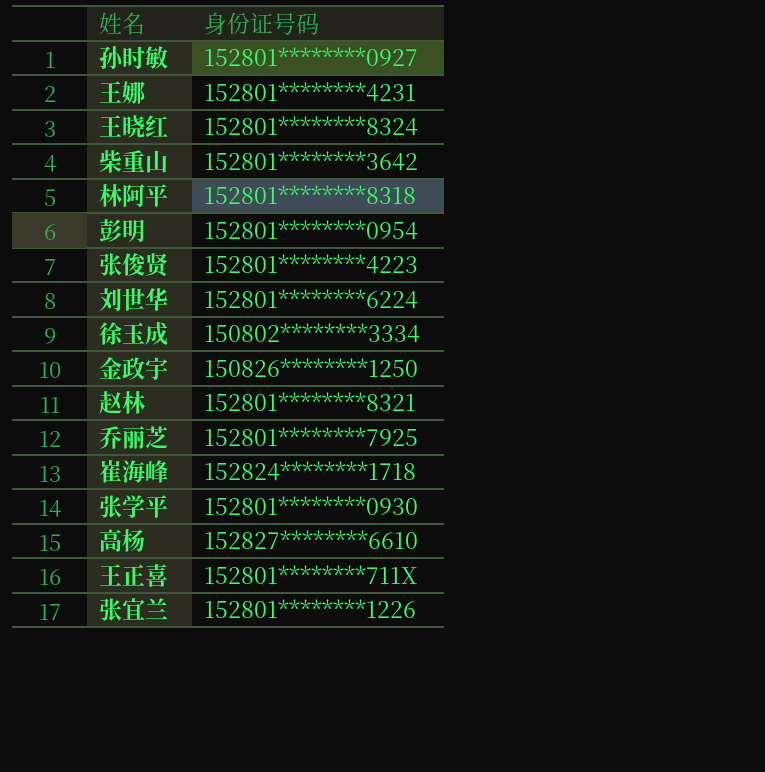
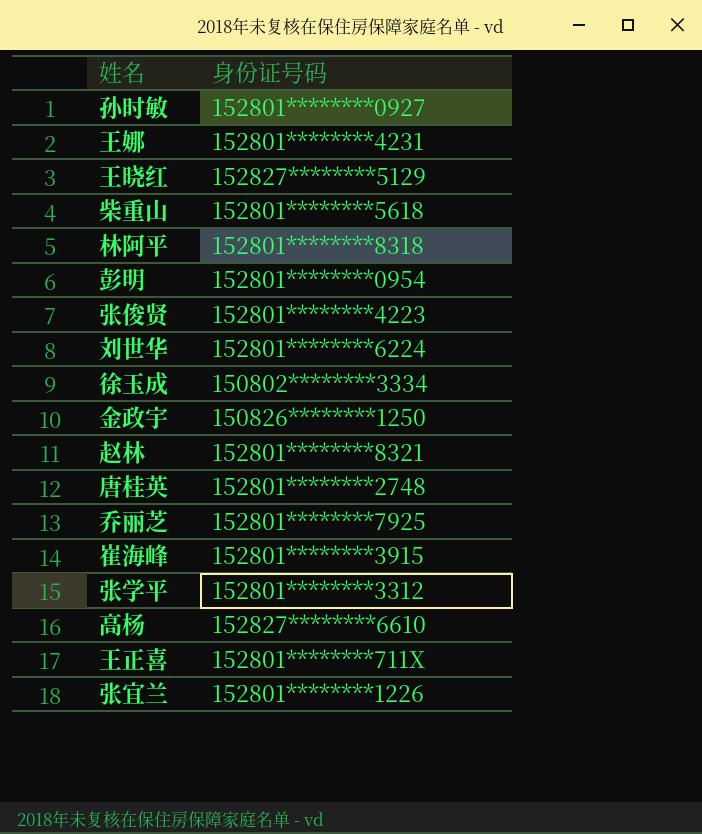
王晓红 | 身份证号码: 152801********8324 -> 152827********5129
柴重山 | 身份证号码: 152801********3642 -> 152801********5618
row 唐桂英: none -> 152801********2748
崔海峰 | 身份证号码: 152824********1718 -> 152801********3915
张学平 | 身份证号码: 152801********0930 -> 152801********3312

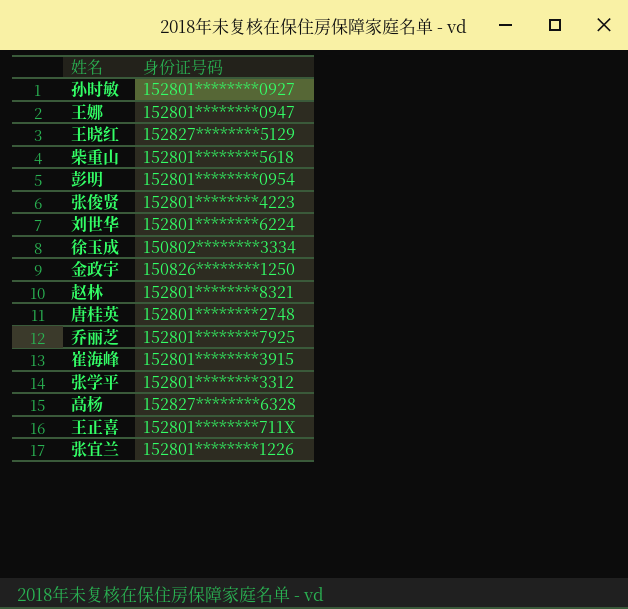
row 林阿平: 152801********8318 -> none
王娜 | 身份证号码: 152801********4231 -> 152801********0947
高杨 | 身份证号码: 152827********6610 -> 152827********6328

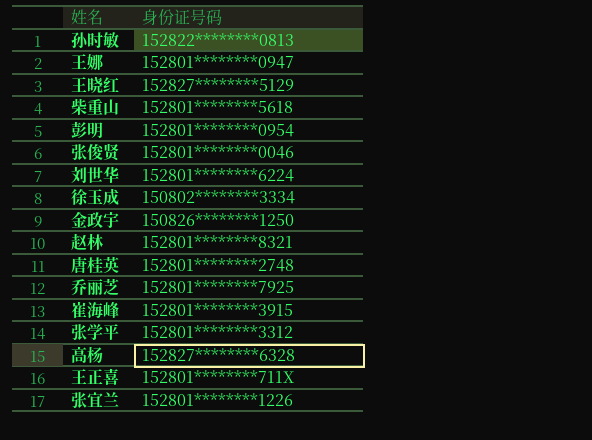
孙时敏 | 身份证号码: 152801********0927 -> 152822********0813
张俊贤 | 身份证号码: 152801********4223 -> 152801********0046

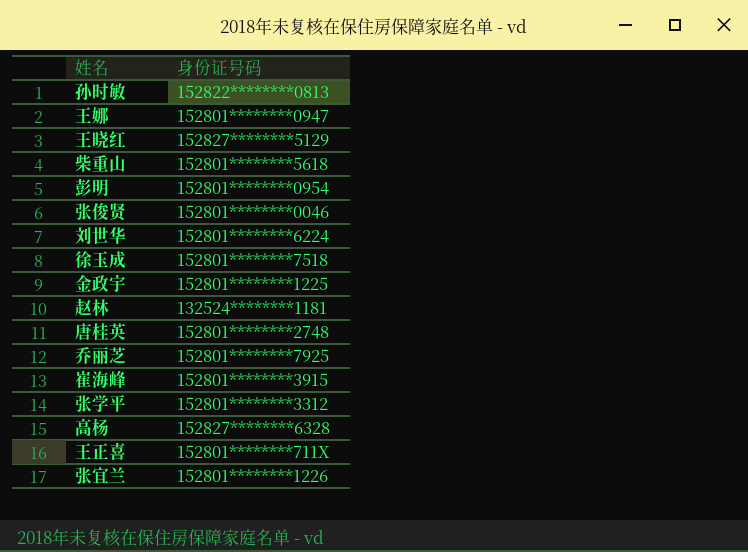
徐玉成 | 身份证号码: 150802********3334 -> 152801********7518
金政宇 | 身份证号码: 150826********1250 -> 152801********1225
赵林 | 身份证号码: 152801********8321 -> 132524********1181

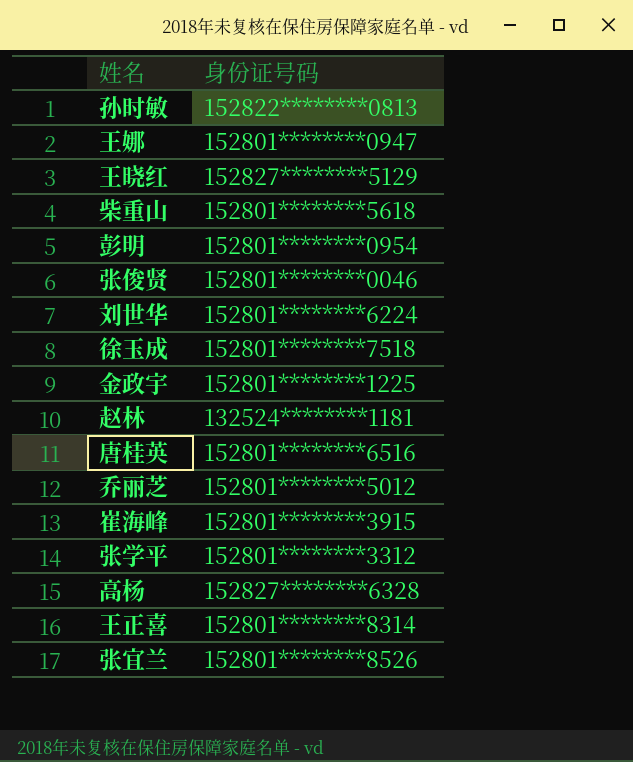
唐桂英 | 身份证号码: 152801********2748 -> 152801********6516
乔丽芝 | 身份证号码: 152801********7925 -> 152801********5012
王正喜 | 身份证号码: 152801********711X -> 152801********8314
张宜兰 | 身份证号码: 152801********1226 -> 152801********8526

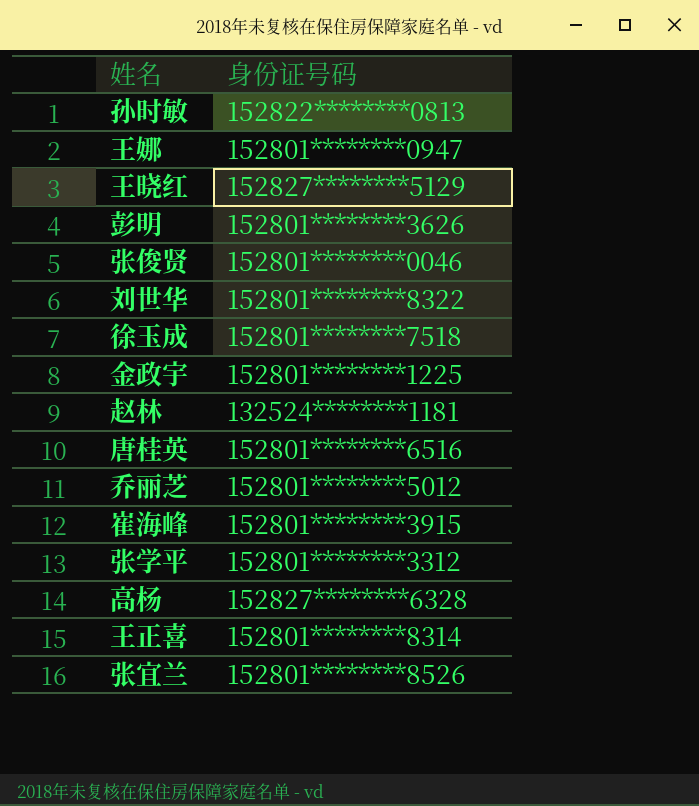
row 柴重山: 152801********5618 -> none
彭明 | 身份证号码: 152801********0954 -> 152801********3626
刘世华 | 身份证号码: 152801********6224 -> 152801********8322

